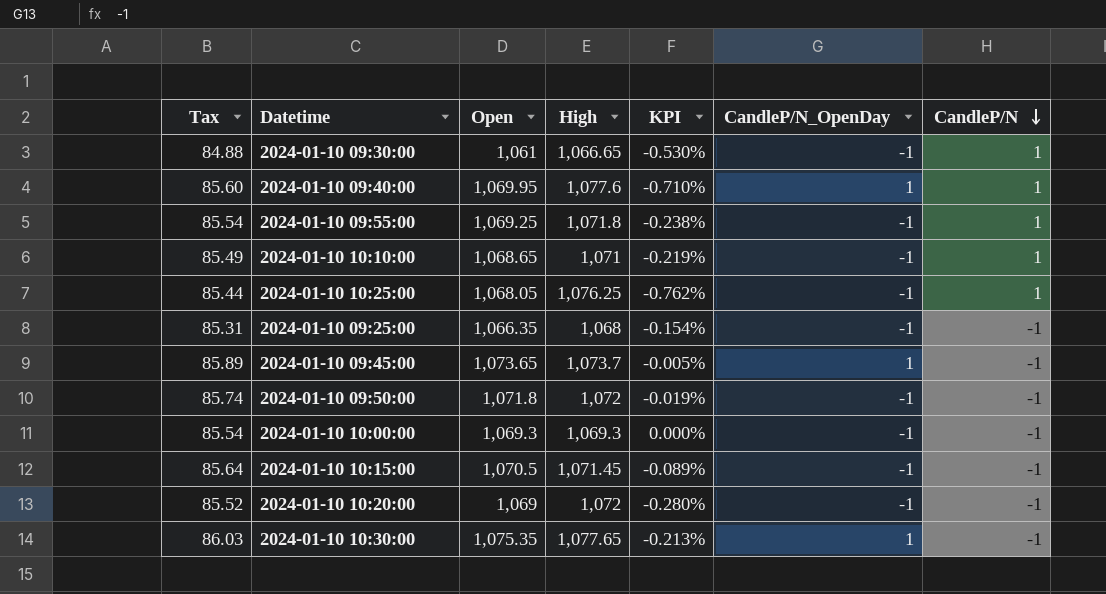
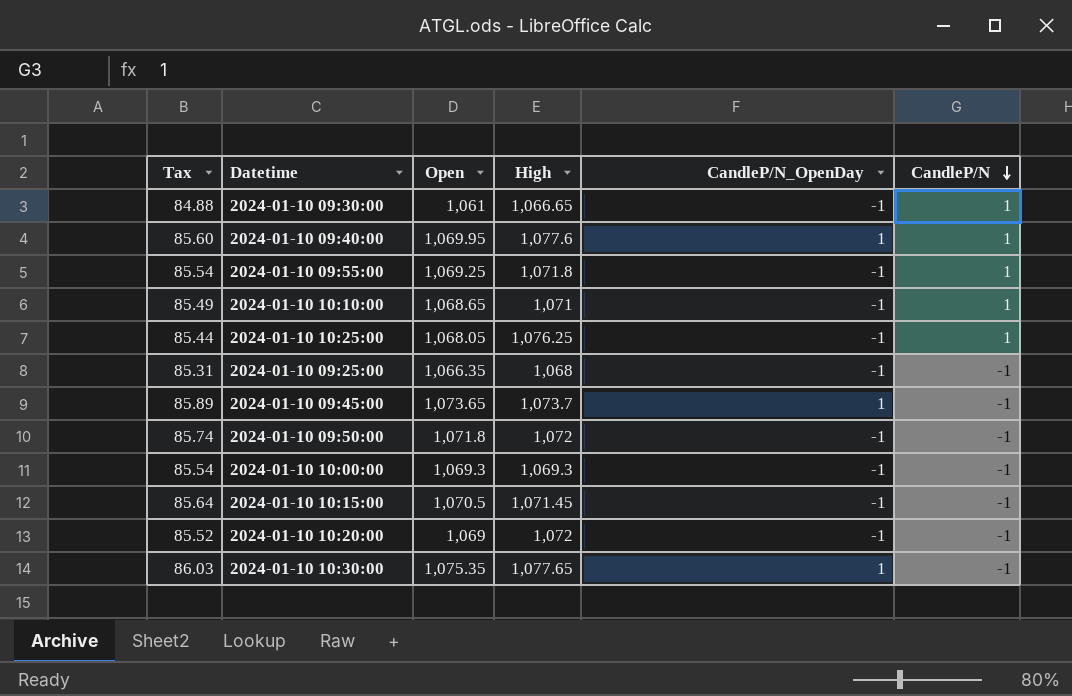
column KPI | formula: ([Open] - [High]) / [High] -> none

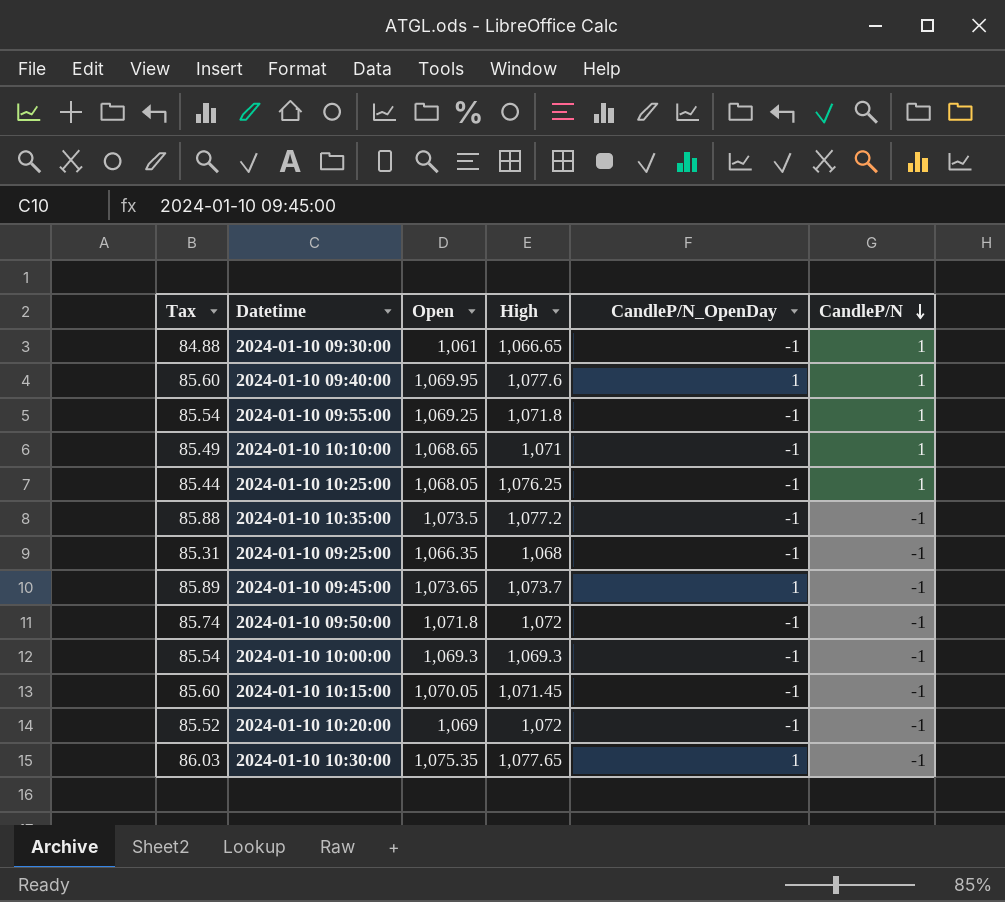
row 2024-01-10 10:35:00: none -> 85.88 | 1,073.5 | 1,077.2 | -1 | -1
2024-01-10 10:15:00 | Tax: 85.64 -> 85.60
2024-01-10 10:15:00 | Open: 1,070.5 -> 1,070.05

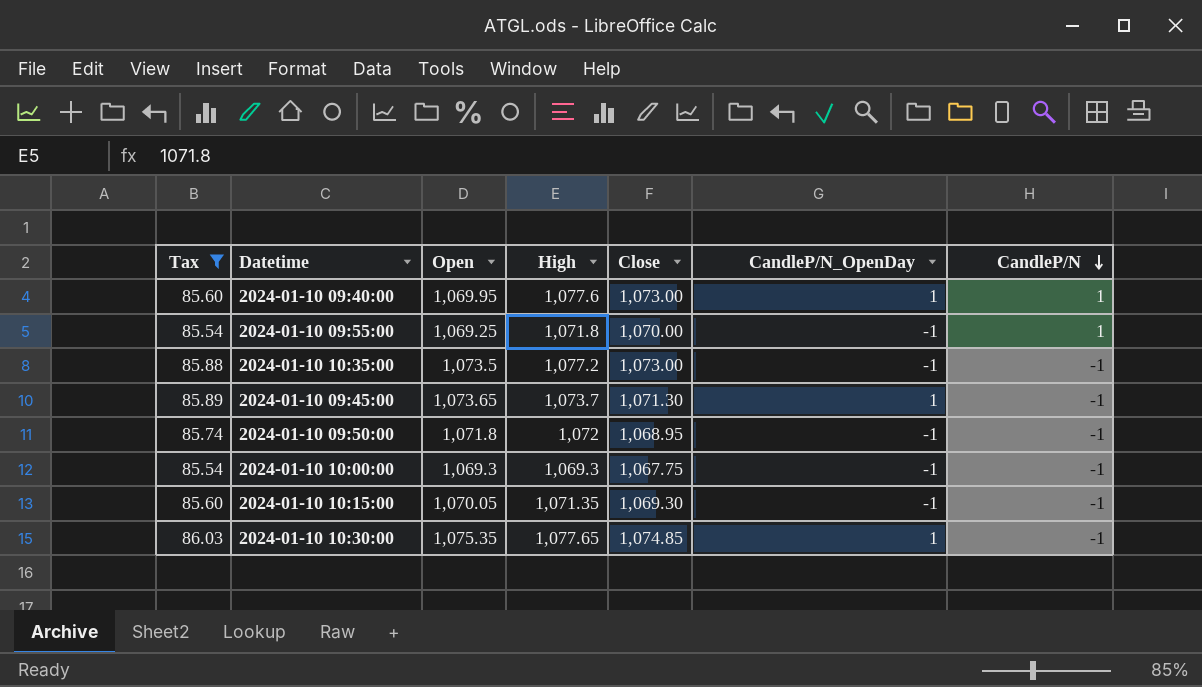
filter: none -> Tax >= 85.54
column Close | position: none -> 5
2024-01-10 10:15:00 | High: 1,071.45 -> 1,071.35

